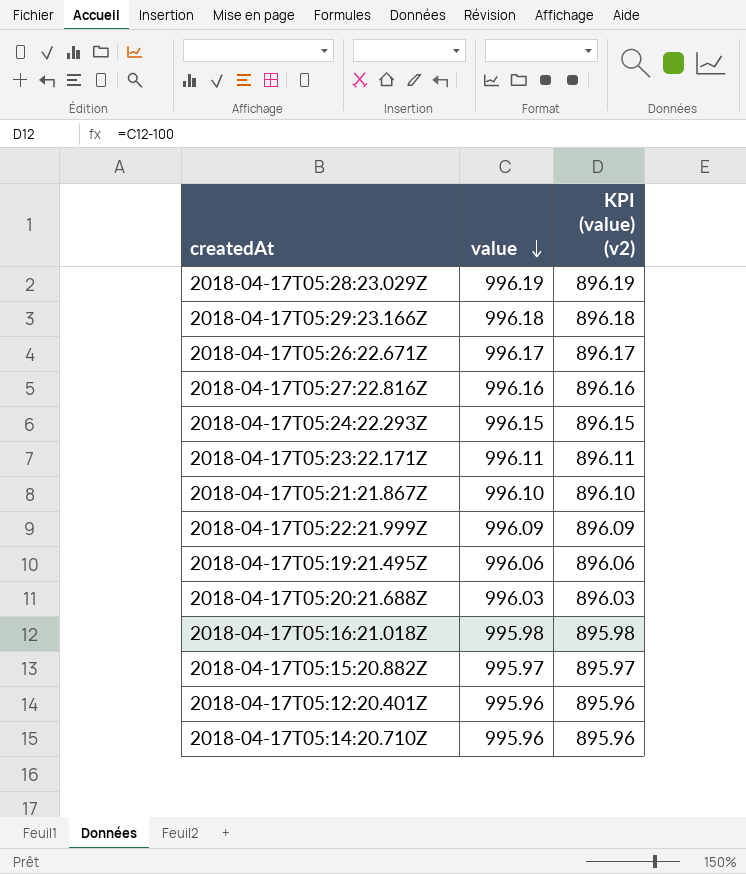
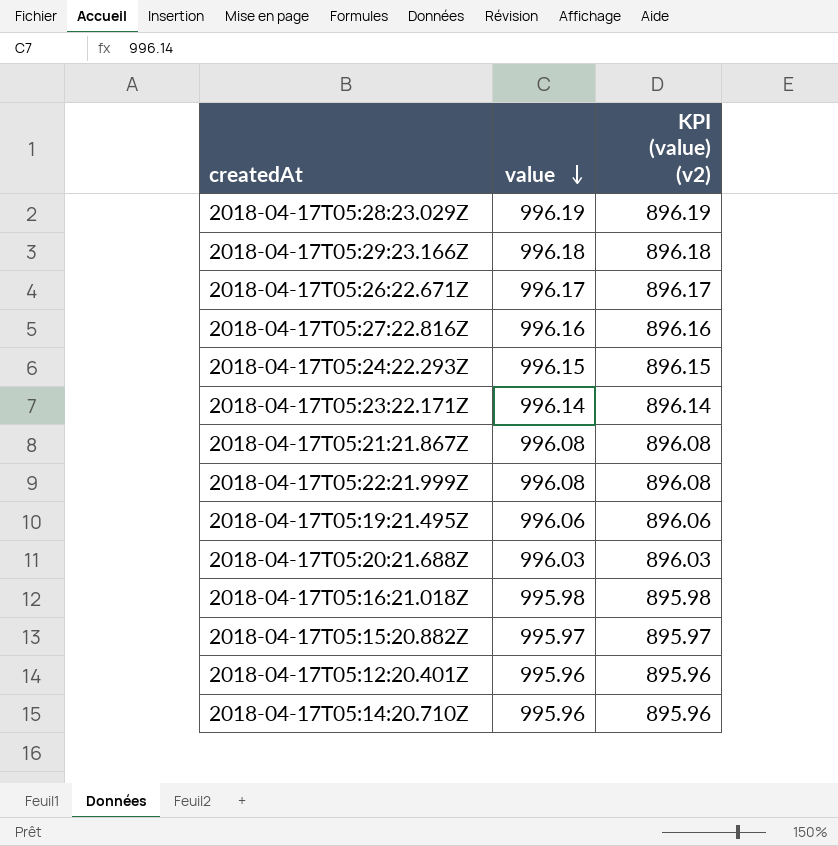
2018-04-17T05:23:22.171Z | value: 996.11 -> 996.14
2018-04-17T05:23:22.171Z | KPI (value) (v2): 896.11 -> 896.14
2018-04-17T05:21:21.867Z | value: 996.10 -> 996.08
2018-04-17T05:21:21.867Z | KPI (value) (v2): 896.10 -> 896.08
2018-04-17T05:22:21.999Z | value: 996.09 -> 996.08
2018-04-17T05:22:21.999Z | KPI (value) (v2): 896.09 -> 896.08

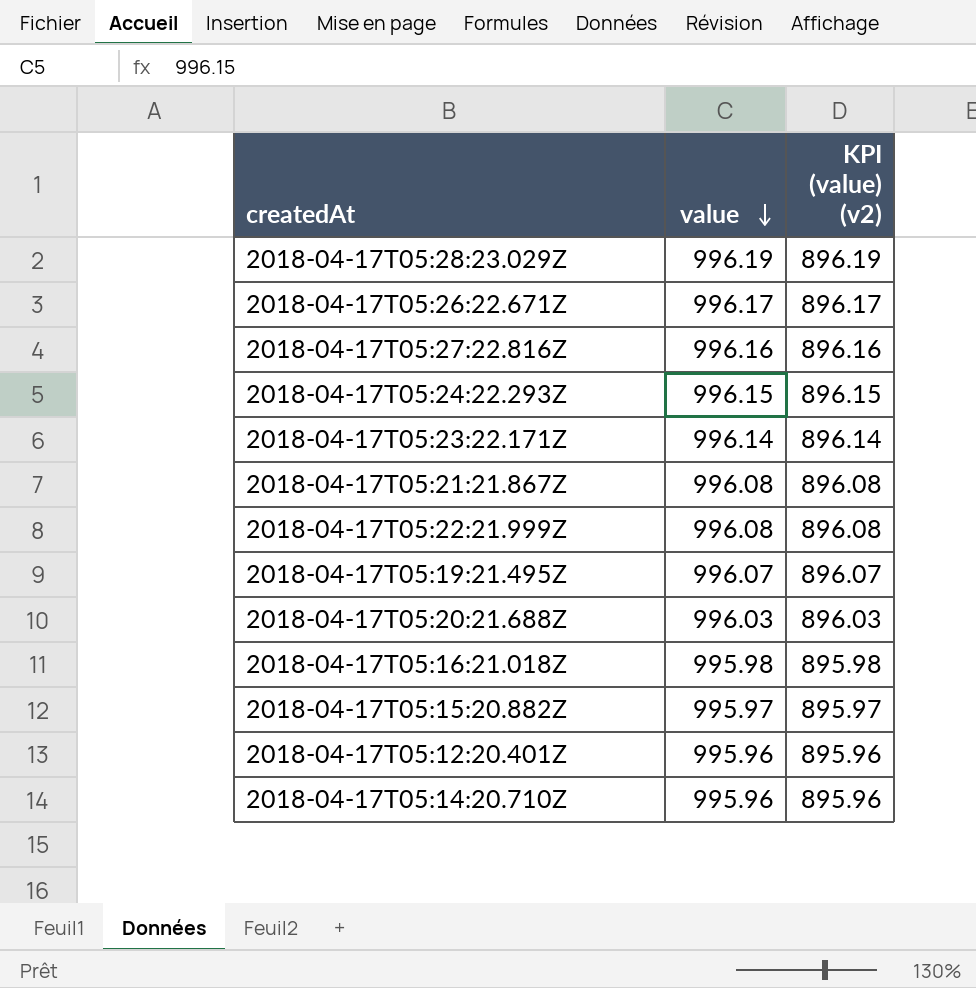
row 2018-04-17T05:29:23.166Z: 996.18 | 896.18 -> none
2018-04-17T05:19:21.495Z | value: 996.06 -> 996.07
2018-04-17T05:19:21.495Z | KPI (value) (v2): 896.06 -> 896.07

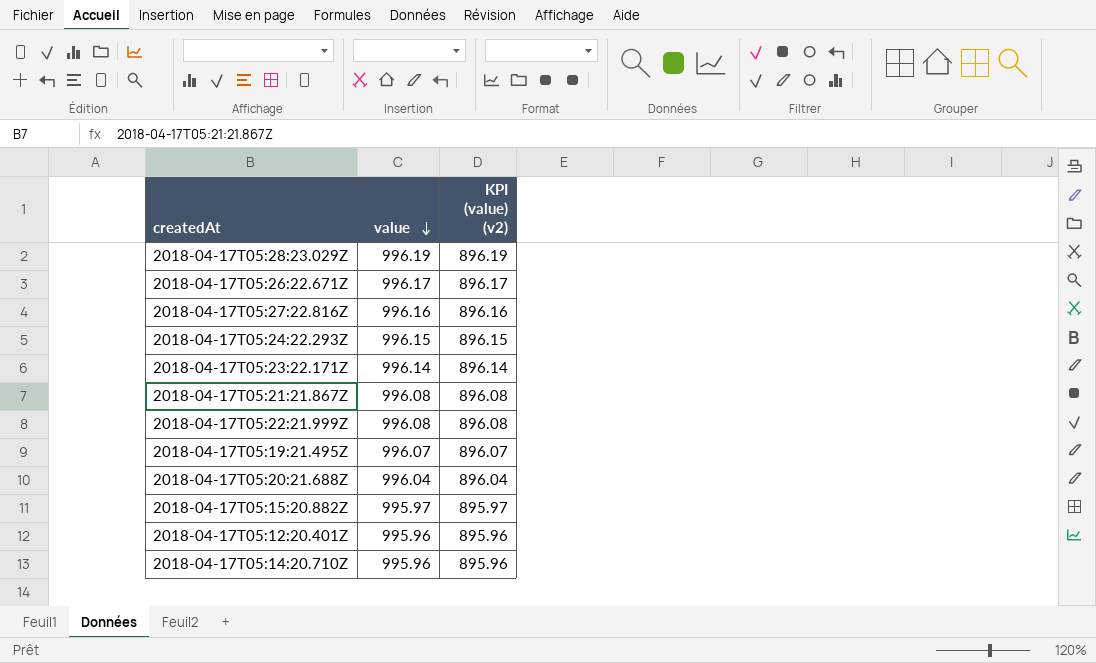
row 2018-04-17T05:16:21.018Z: 995.98 | 895.98 -> none
2018-04-17T05:20:21.688Z | value: 996.03 -> 996.04
2018-04-17T05:20:21.688Z | KPI (value) (v2): 896.03 -> 896.04

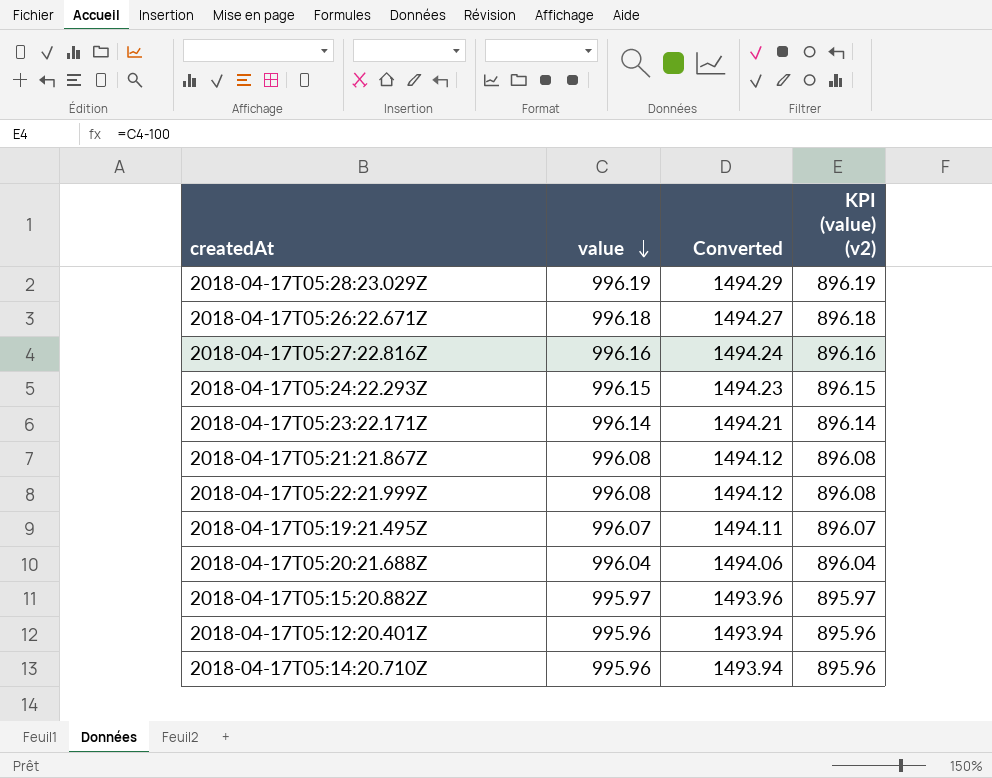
column Converted | formula: none -> [value] * 1.5
2018-04-17T05:26:22.671Z | value: 996.17 -> 996.18
2018-04-17T05:26:22.671Z | KPI (value) (v2): 896.17 -> 896.18

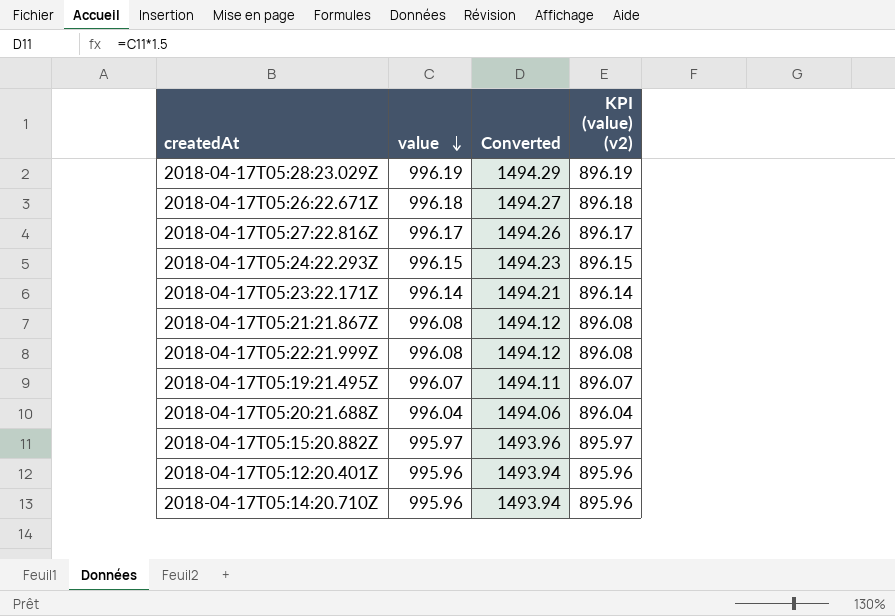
2018-04-17T05:27:22.816Z | value: 996.16 -> 996.17
2018-04-17T05:27:22.816Z | Converted: 1494.24 -> 1494.26
2018-04-17T05:27:22.816Z | KPI (value) (v2): 896.16 -> 896.17

